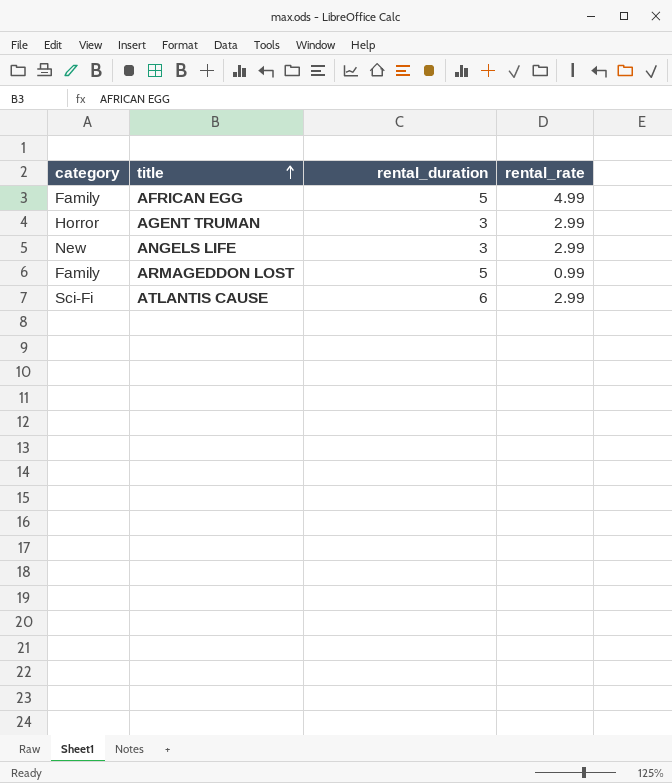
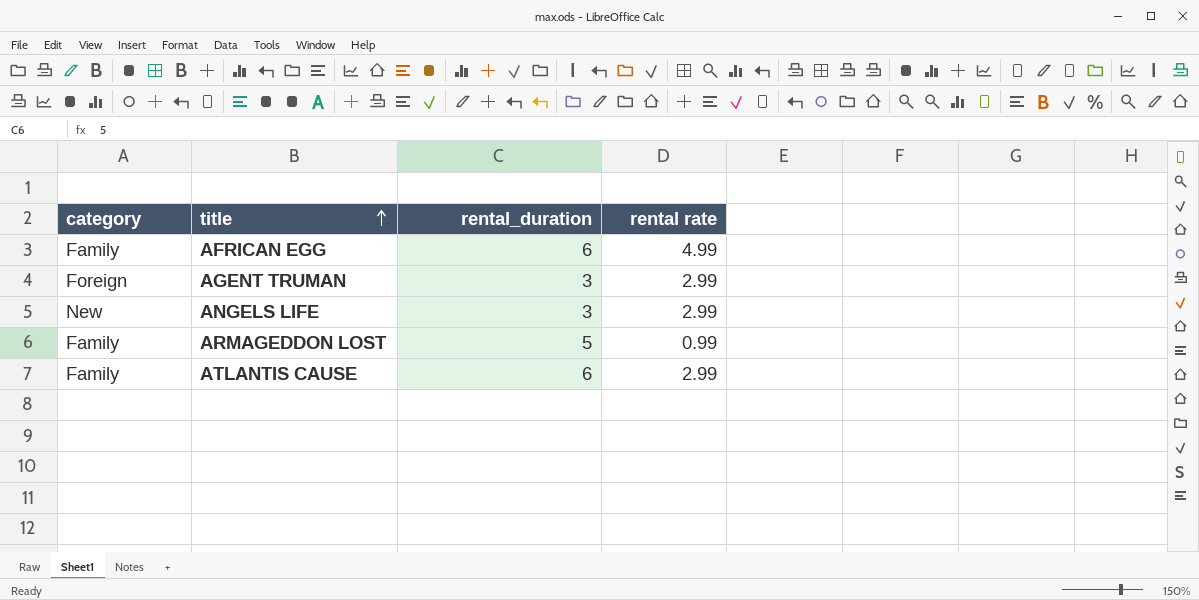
column name: rental_rate -> rental rate
AFRICAN EGG | rental_duration: 5 -> 6
AGENT TRUMAN | category: Horror -> Foreign
ATLANTIS CAUSE | category: Sci-Fi -> Family

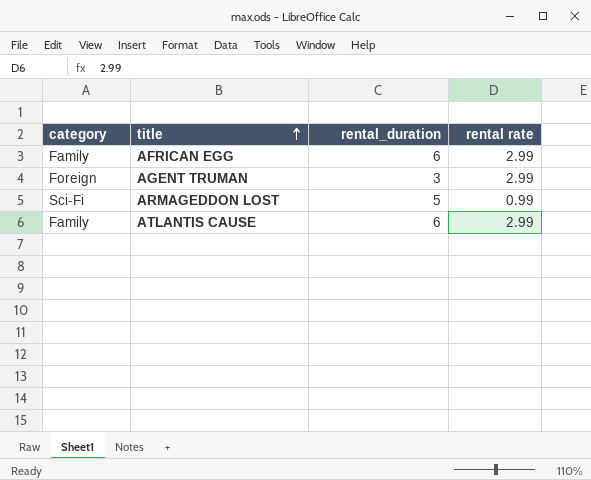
row ANGELS LIFE: New | 3 | 2.99 -> none
AFRICAN EGG | rental rate: 4.99 -> 2.99
ARMAGEDDON LOST | category: Family -> Sci-Fi

